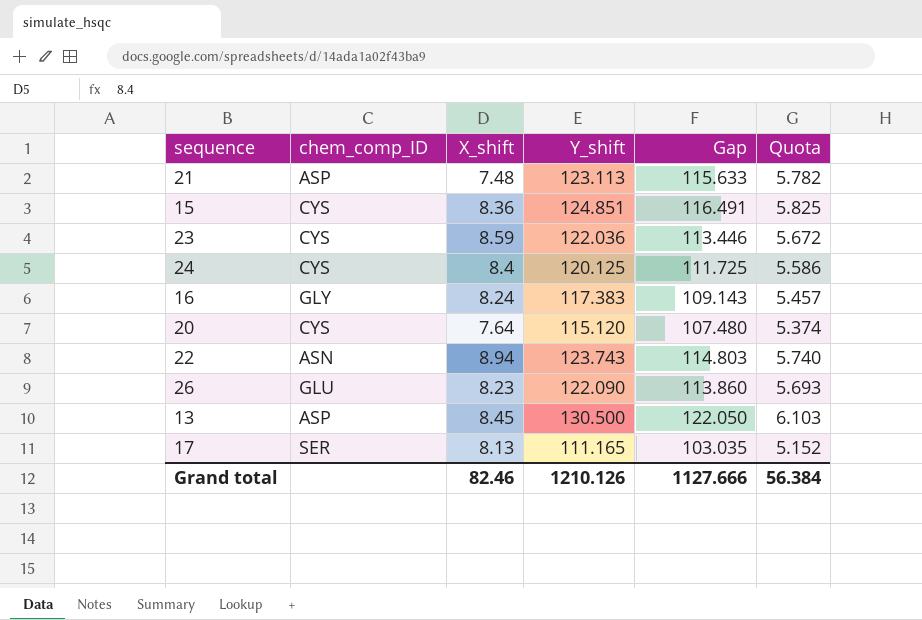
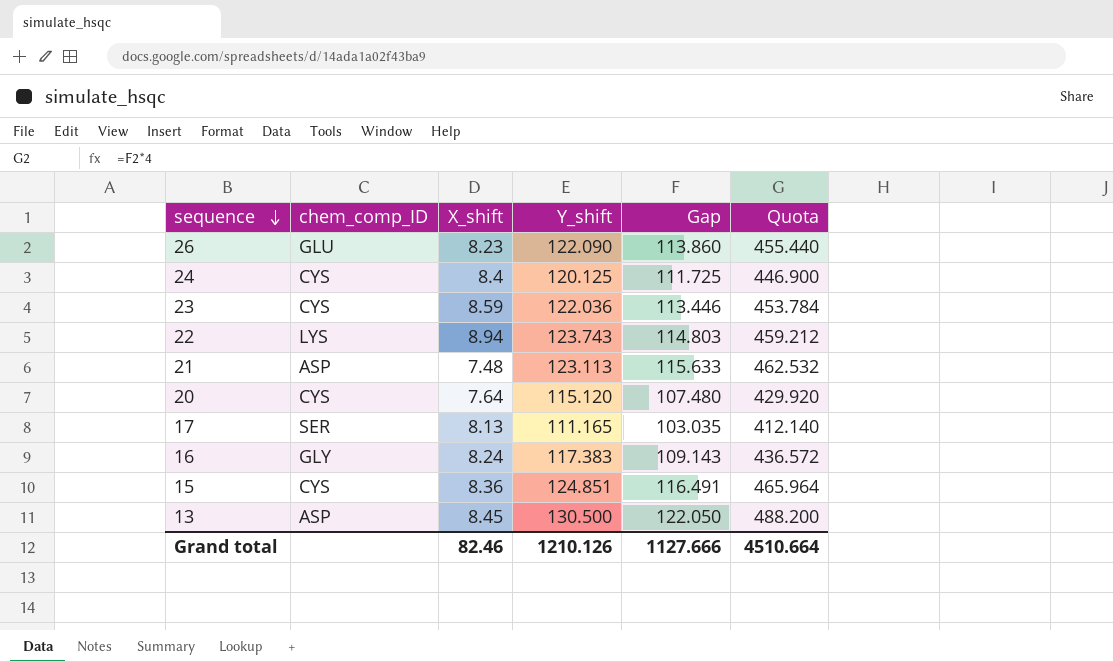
row order: none -> sequence descending
column Quota | formula: [Gap] * 0.05 -> [Gap] * 4
22 | chem_comp_ID: ASN -> LYS
Grand total | Quota: 56.384 -> 4510.664

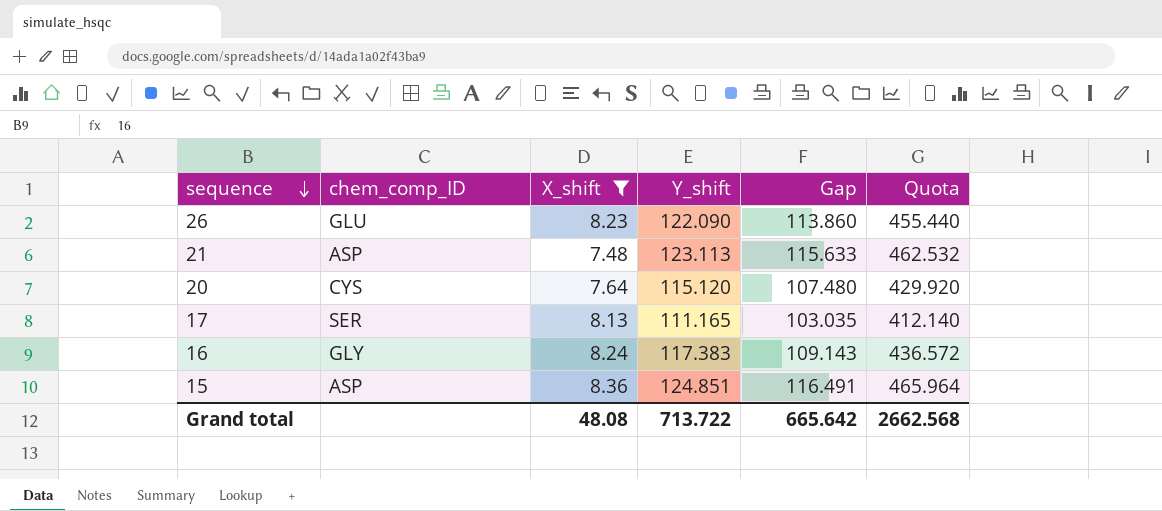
filter: none -> X_shift <= 8.36
15 | chem_comp_ID: CYS -> ASP
Grand total | X_shift: 82.46 -> 48.08
Grand total | Y_shift: 1210.126 -> 713.722
Grand total | Gap: 1127.666 -> 665.642
Grand total | Quota: 4510.664 -> 2662.568

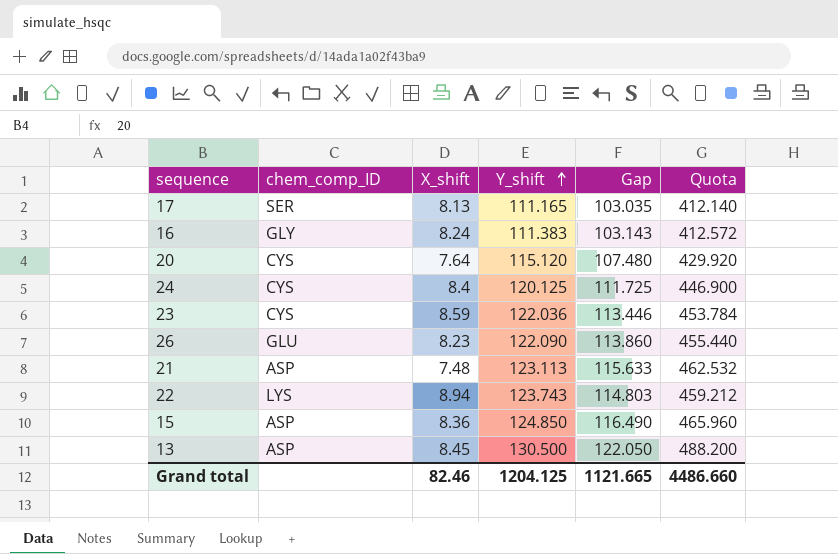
filter: X_shift <= 8.36 -> none
row order: sequence descending -> Y_shift ascending
16 | Y_shift: 117.383 -> 111.383
16 | Gap: 109.143 -> 103.143
16 | Quota: 436.572 -> 412.572
15 | Y_shift: 124.851 -> 124.850
15 | Gap: 116.491 -> 116.490
15 | Quota: 465.964 -> 465.960
Grand total | X_shift: 48.08 -> 82.46
Grand total | Y_shift: 713.722 -> 1204.125
Grand total | Gap: 665.642 -> 1121.665
Grand total | Quota: 2662.568 -> 4486.660

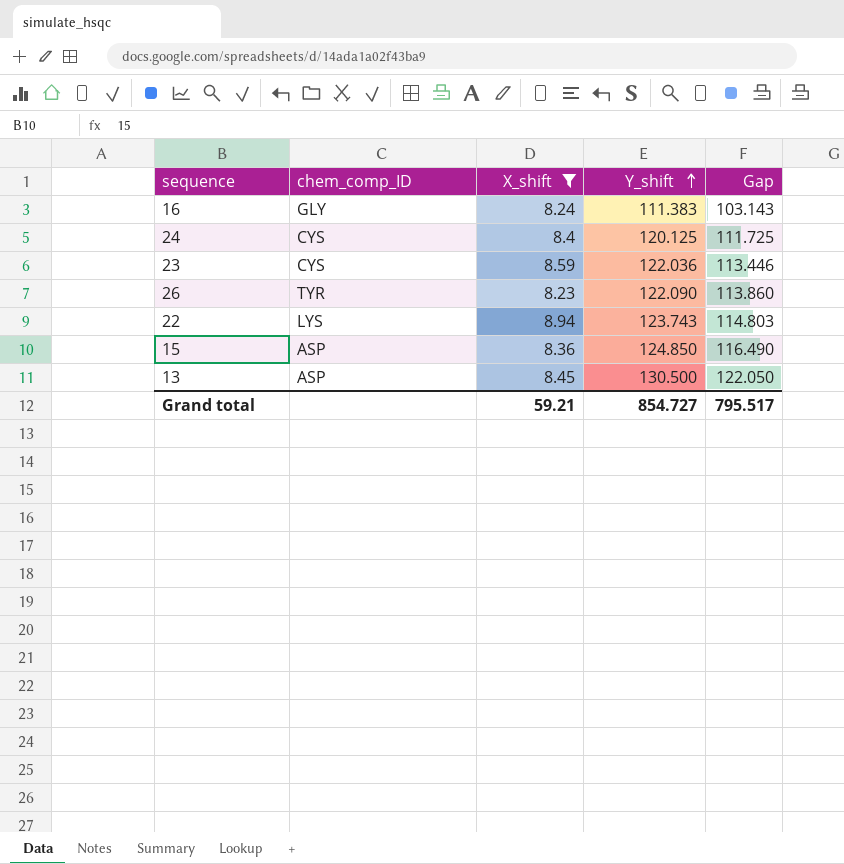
filter: none -> X_shift >= 8.23
column Quota | formula: [Gap] * 4 -> none
26 | chem_comp_ID: GLU -> TYR
Grand total | X_shift: 82.46 -> 59.21
Grand total | Y_shift: 1204.125 -> 854.727
Grand total | Gap: 1121.665 -> 795.517

